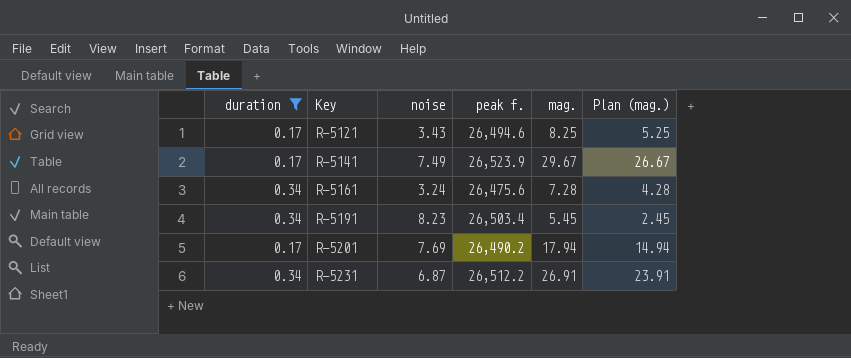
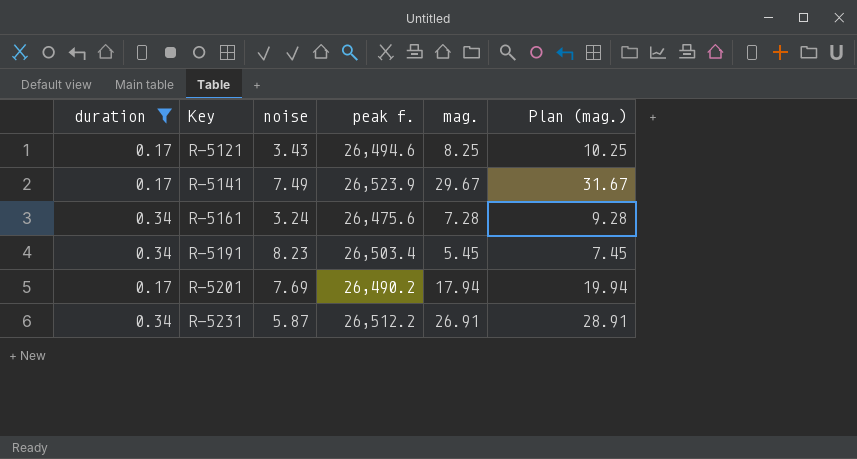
column Plan (mag.) | formula: [mag.] - 3 -> [mag.] + 2
R-5231 | noise: 6.87 -> 5.87

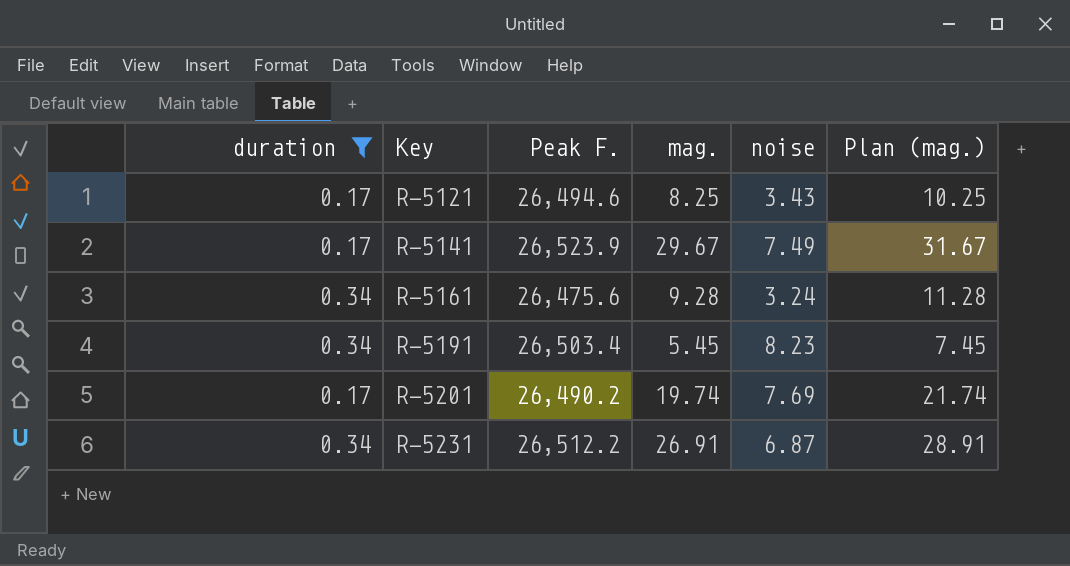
column name: peak f. -> Peak F.
column noise | position: 3 -> 5
R-5161 | mag.: 7.28 -> 9.28
R-5161 | Plan (mag.): 9.28 -> 11.28
R-5201 | mag.: 17.94 -> 19.74
R-5201 | Plan (mag.): 19.94 -> 21.74
R-5231 | noise: 5.87 -> 6.87

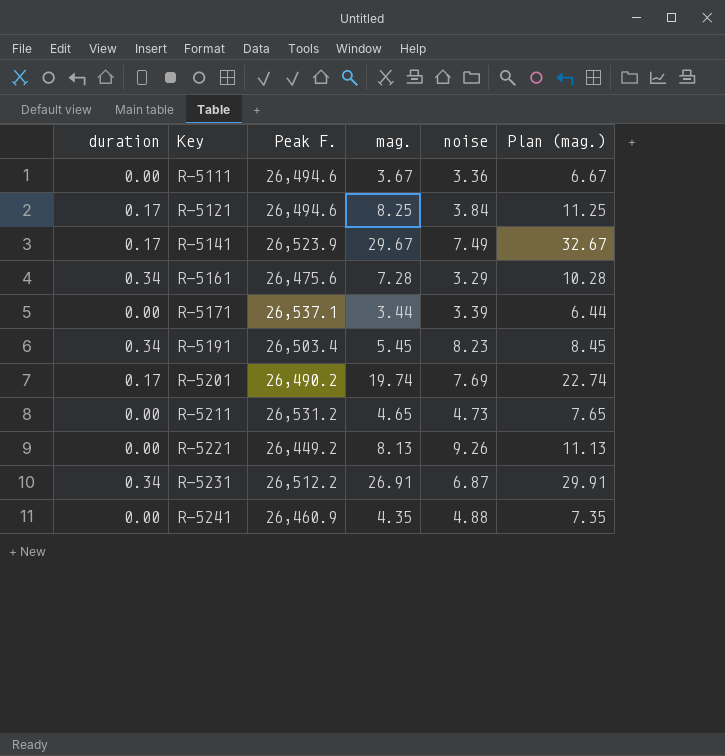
filter: duration != 0.00 -> none
column Plan (mag.) | formula: [mag.] + 2 -> [mag.] + 3
R-5121 | noise: 3.43 -> 3.84
R-5161 | mag.: 9.28 -> 7.28
R-5161 | noise: 3.24 -> 3.29

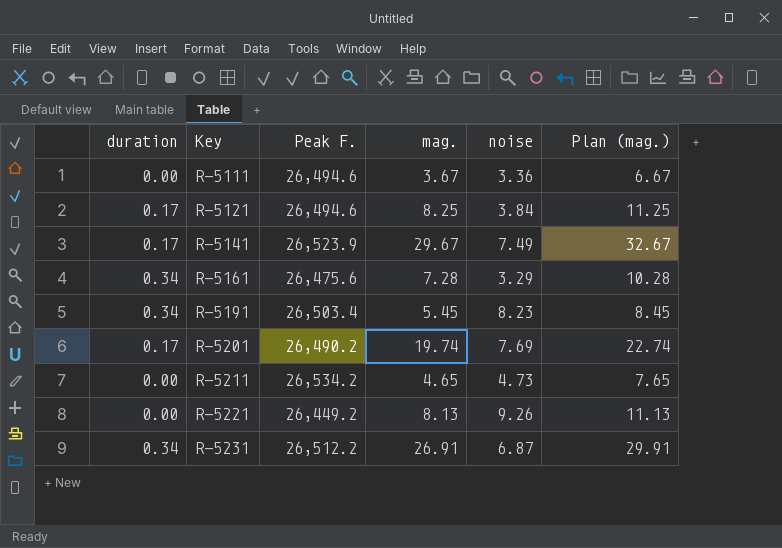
row R-5171: 0.00 | 26,537.1 | 3.44 | 3.39 | 6.44 -> none
row R-5241: 0.00 | 26,460.9 | 4.35 | 4.88 | 7.35 -> none
R-5211 | Peak F.: 26,531.2 -> 26,534.2

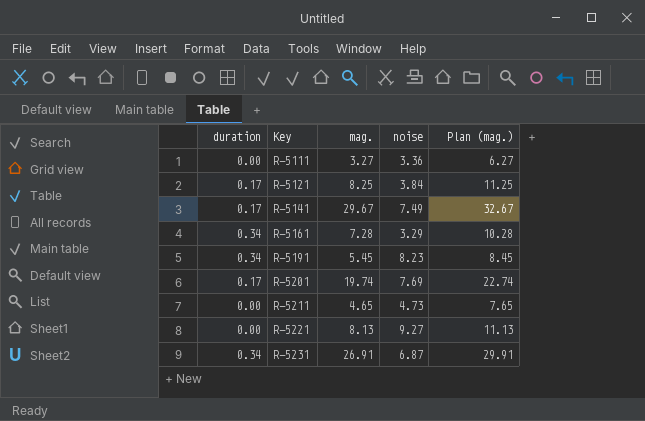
column Peak F. | position: 3 -> none
R-5111 | mag.: 3.67 -> 3.27
R-5111 | Plan (mag.): 6.67 -> 6.27
R-5221 | noise: 9.26 -> 9.27

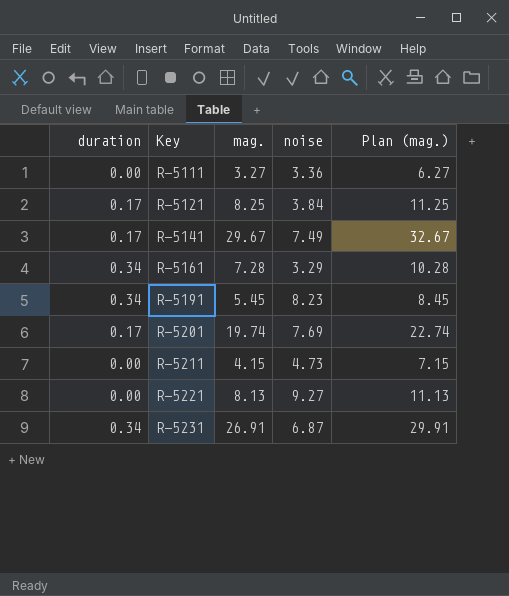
R-5211 | mag.: 4.65 -> 4.15
R-5211 | Plan (mag.): 7.65 -> 7.15

